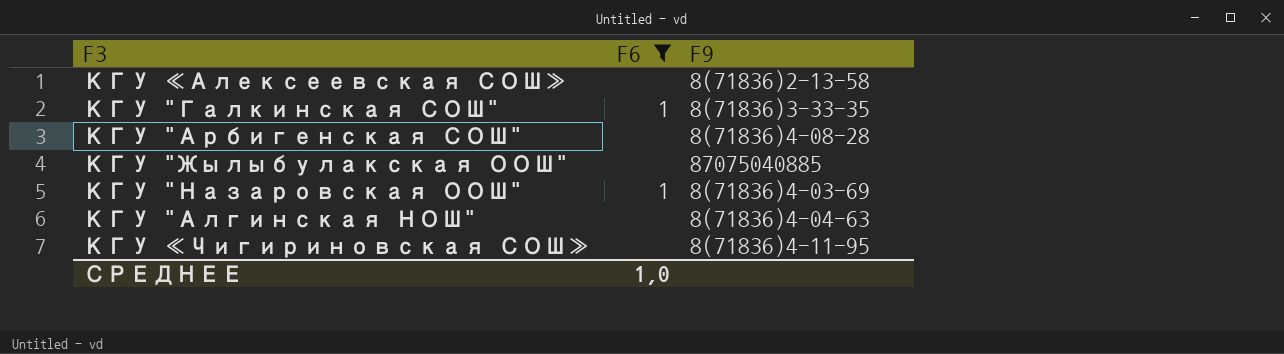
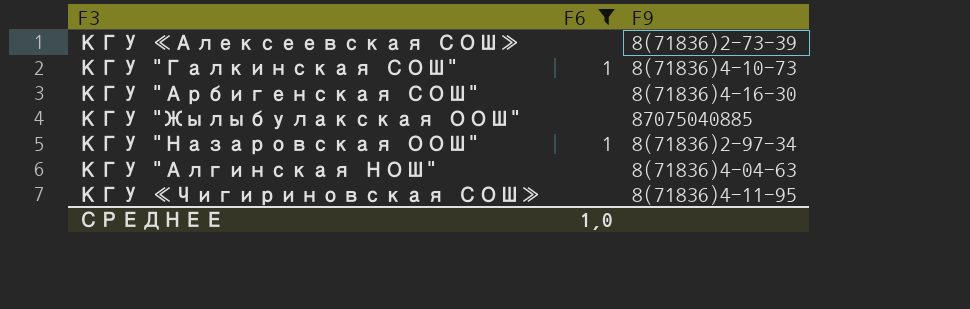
КГУ «Алексеевская СОШ» | F9: 8(71836)2-13-58 -> 8(71836)2-73-39
КГУ "Галкинская СОШ" | F9: 8(71836)3-33-35 -> 8(71836)4-10-73
КГУ "Арбигенская СОШ" | F9: 8(71836)4-08-28 -> 8(71836)4-16-30
КГУ "Назаровская ООШ" | F9: 8(71836)4-03-69 -> 8(71836)2-97-34

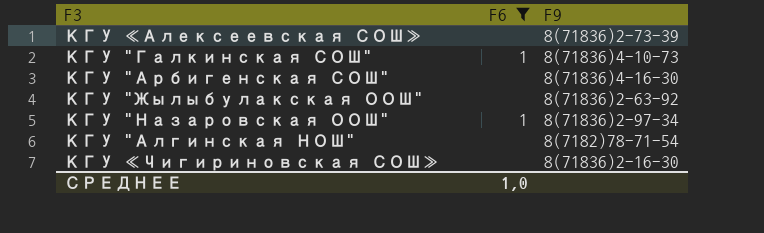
КГУ "Жылыбулакская ООШ" | F9: 87075040885 -> 8(71836)2-63-92
КГУ "Алгинская НОШ" | F9: 8(71836)4-04-63 -> 8(7182)78-71-54
КГУ «Чигириновская СОШ» | F9: 8(71836)4-11-95 -> 8(71836)2-16-30

